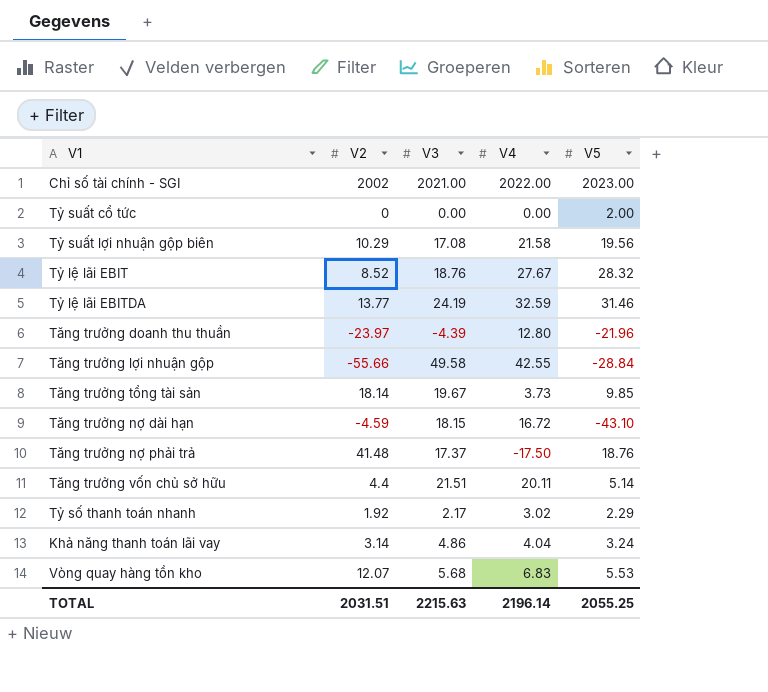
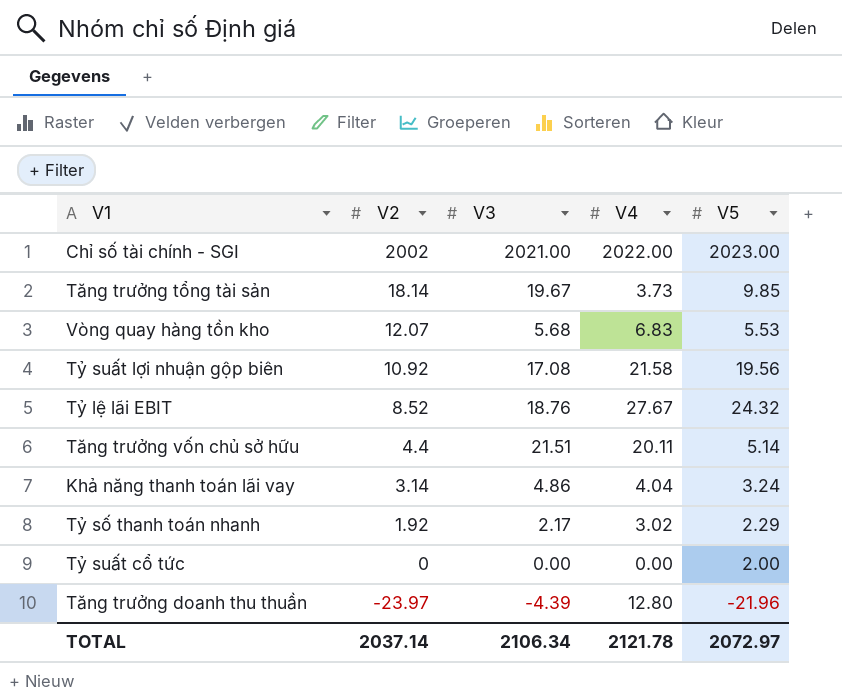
row order: none -> V2 descending
row Tỷ lệ lãi EBITDA: 13.77 | 24.19 | 32.59 | 31.46 -> none
row Tăng trưởng lợi nhuận gộp: -55.66 | 49.58 | 42.55 | -28.84 -> none
row Tăng trưởng nợ dài hạn: -4.59 | 18.15 | 16.72 | -43.10 -> none
row Tăng trưởng nợ phải trả: 41.48 | 17.37 | -17.50 | 18.76 -> none
Tỷ suất lợi nhuận gộp biên | V2: 10.29 -> 10.92
Tỷ lệ lãi EBIT | V5: 28.32 -> 24.32
TOTAL | V2: 2031.51 -> 2037.14
TOTAL | V3: 2215.63 -> 2106.34
TOTAL | V4: 2196.14 -> 2121.78
TOTAL | V5: 2055.25 -> 2072.97

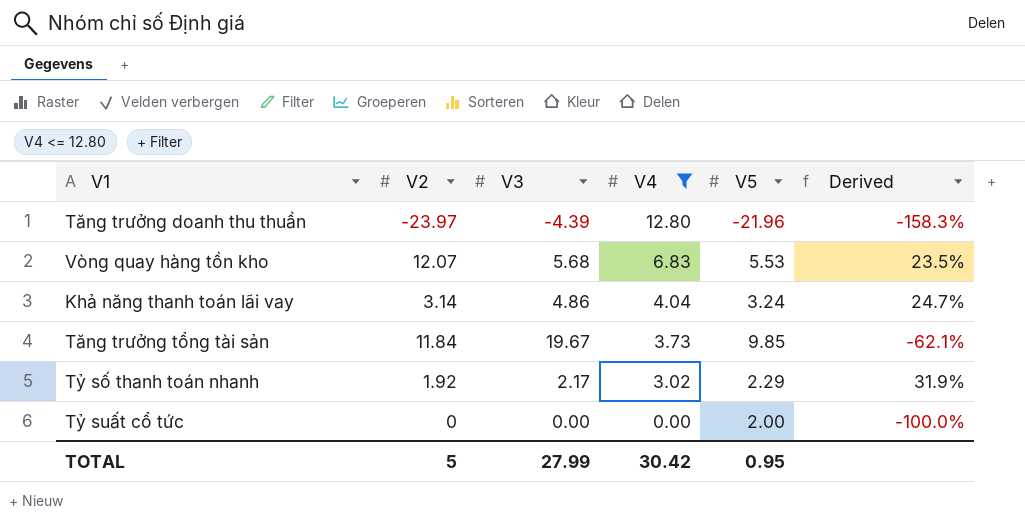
filter: none -> V4 <= 12.80
row order: V2 descending -> V4 descending
column Derived | formula: none -> ([V4] - [V5]) / [V5]
Tăng trưởng tổng tài sản | V2: 18.14 -> 11.84
TOTAL | V2: 2037.14 -> 5
TOTAL | V3: 2106.34 -> 27.99
TOTAL | V4: 2121.78 -> 30.42
TOTAL | V5: 2072.97 -> 0.95

